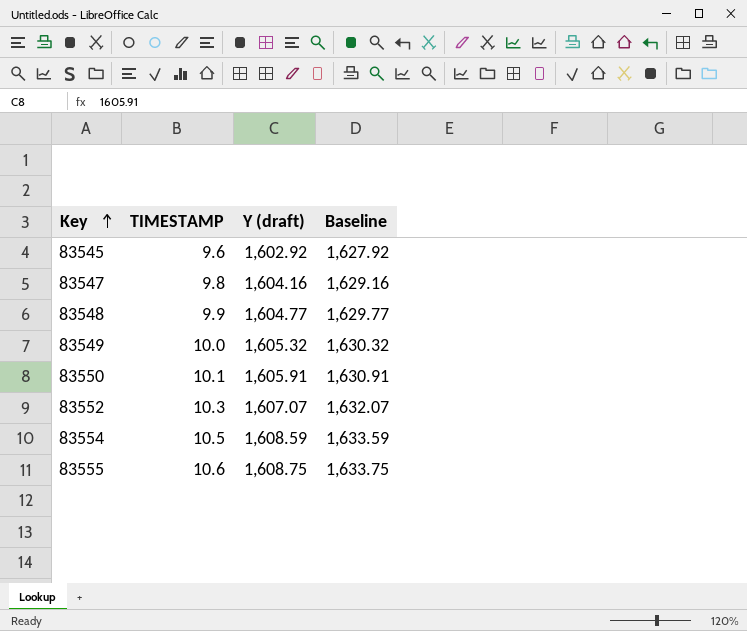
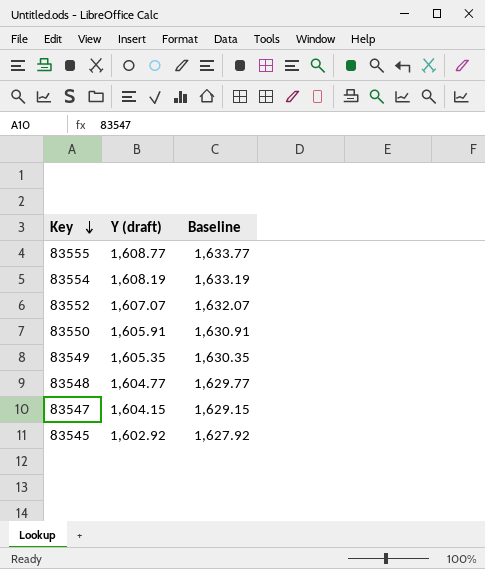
row order: Key ascending -> Key descending
column TIMESTAMP | position: 2 -> none
83555 | Y (draft): 1,608.75 -> 1,608.77
83555 | Baseline: 1,633.75 -> 1,633.77
83554 | Y (draft): 1,608.59 -> 1,608.19
83554 | Baseline: 1,633.59 -> 1,633.19
83549 | Y (draft): 1,605.32 -> 1,605.35
83549 | Baseline: 1,630.32 -> 1,630.35
83547 | Y (draft): 1,604.16 -> 1,604.15
83547 | Baseline: 1,629.16 -> 1,629.15

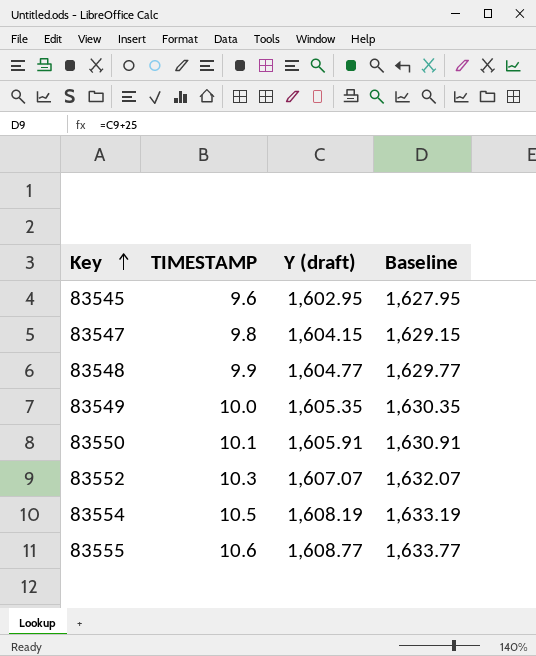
row order: Key descending -> Key ascending
column TIMESTAMP | position: none -> 2
83545 | Y (draft): 1,602.92 -> 1,602.95
83545 | Baseline: 1,627.92 -> 1,627.95

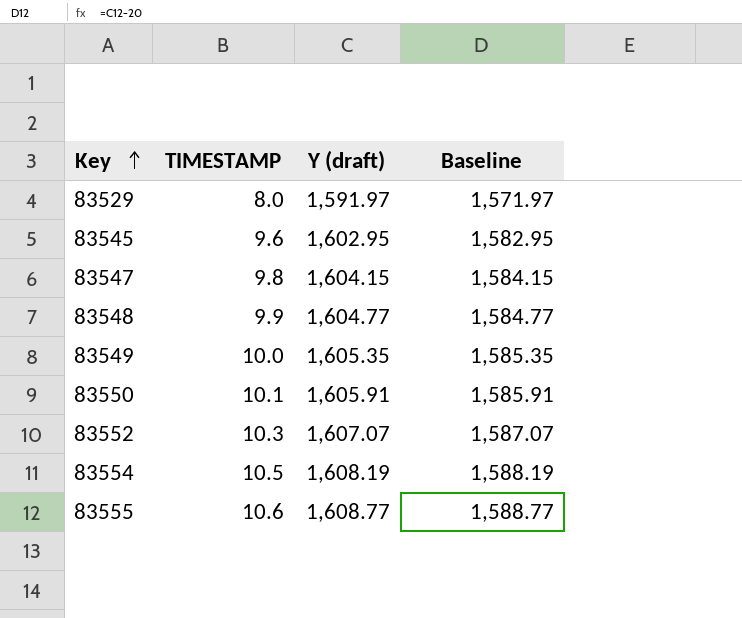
column Baseline | formula: [Y (draft)] + 25 -> [Y (draft)] - 20
row 83529: none -> 8.0 | 1,591.97 | 1,571.97

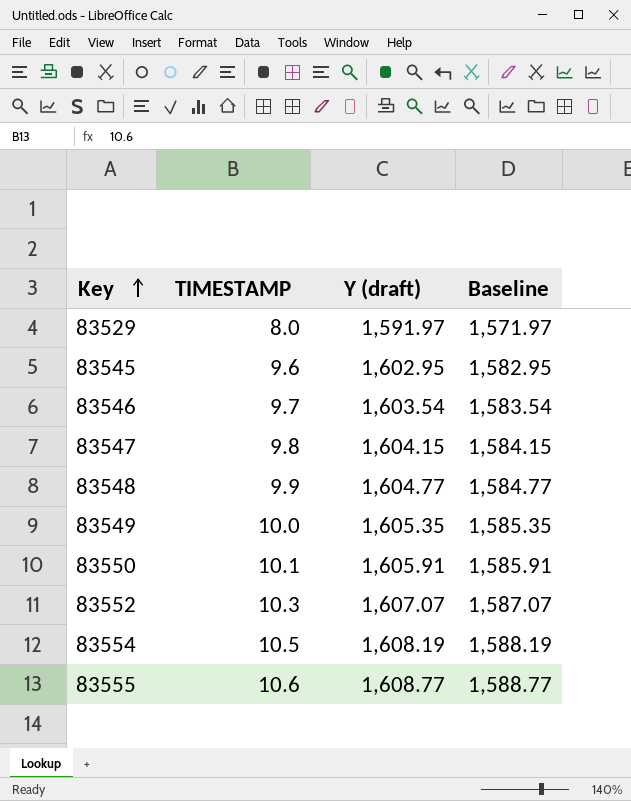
row 83546: none -> 9.7 | 1,603.54 | 1,583.54

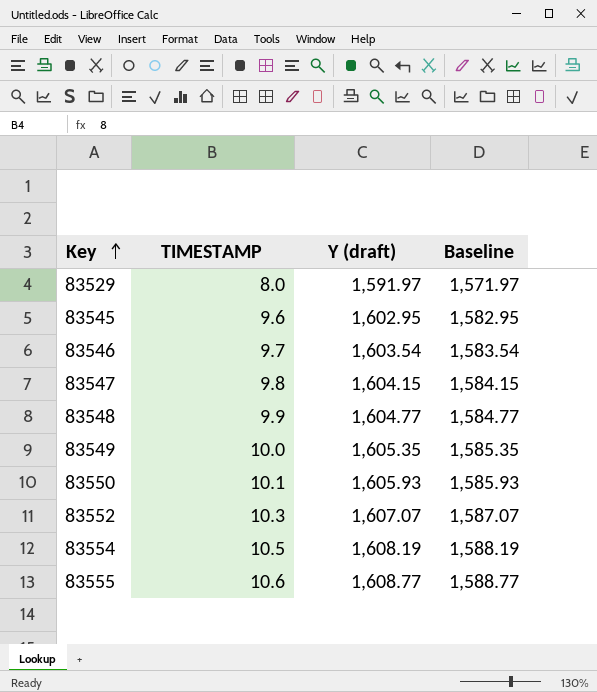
83550 | Y (draft): 1,605.91 -> 1,605.93
83550 | Baseline: 1,585.91 -> 1,585.93

